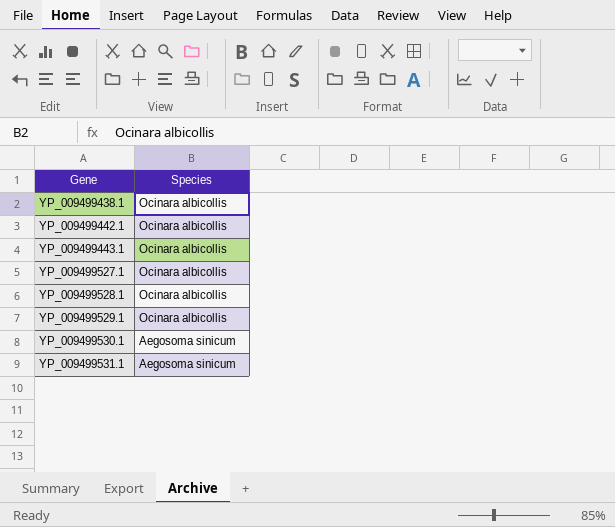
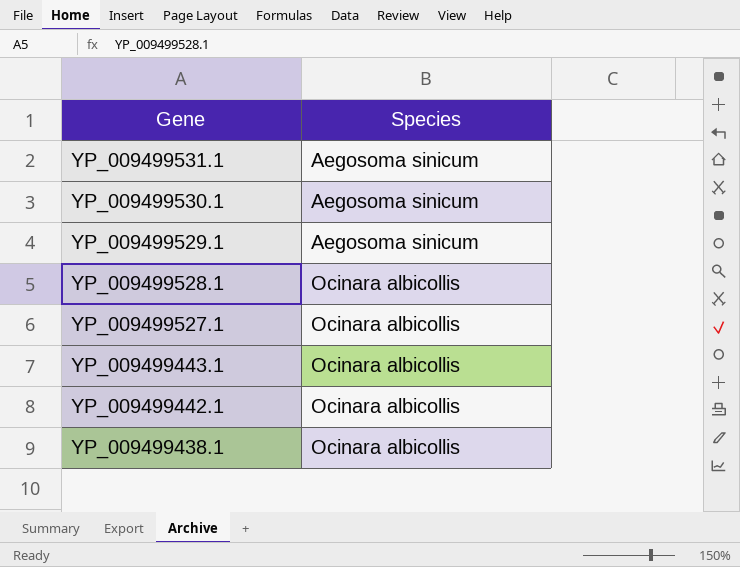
row order: Gene ascending -> Gene descending
YP_009499529.1 | Species: Ocinara albicollis -> Aegosoma sinicum

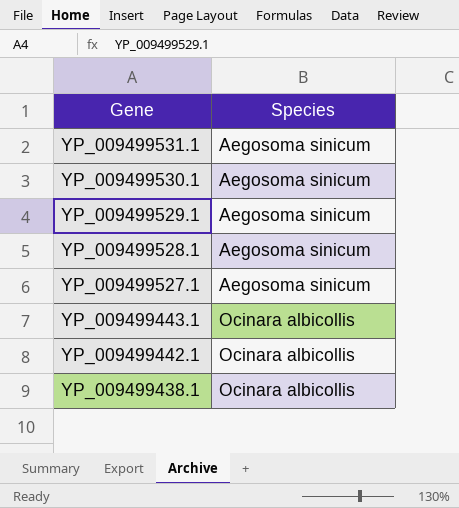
YP_009499528.1 | Species: Ocinara albicollis -> Aegosoma sinicum
YP_009499527.1 | Species: Ocinara albicollis -> Aegosoma sinicum

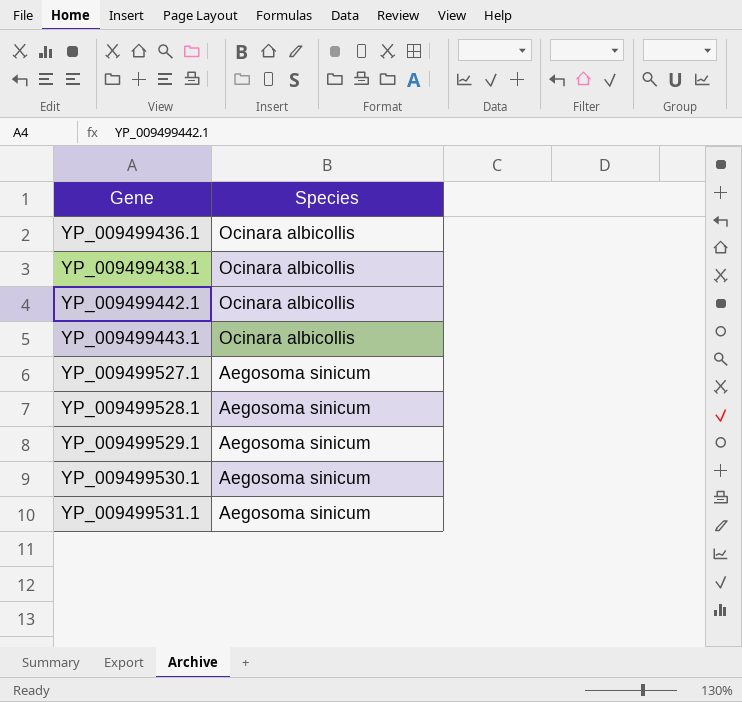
row order: Gene descending -> Gene ascending
row YP_009499436.1: none -> Ocinara albicollis

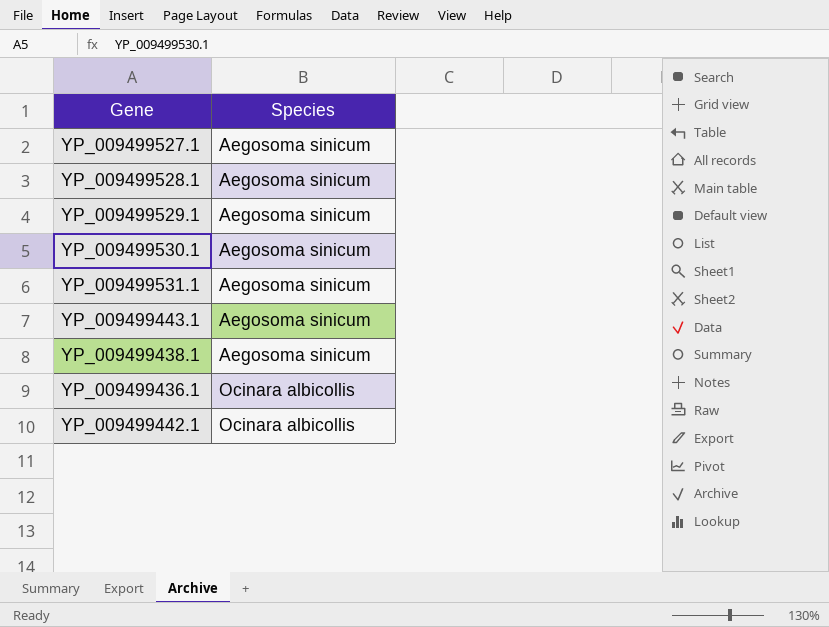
row order: Gene ascending -> Species ascending
YP_009499443.1 | Species: Ocinara albicollis -> Aegosoma sinicum
YP_009499438.1 | Species: Ocinara albicollis -> Aegosoma sinicum

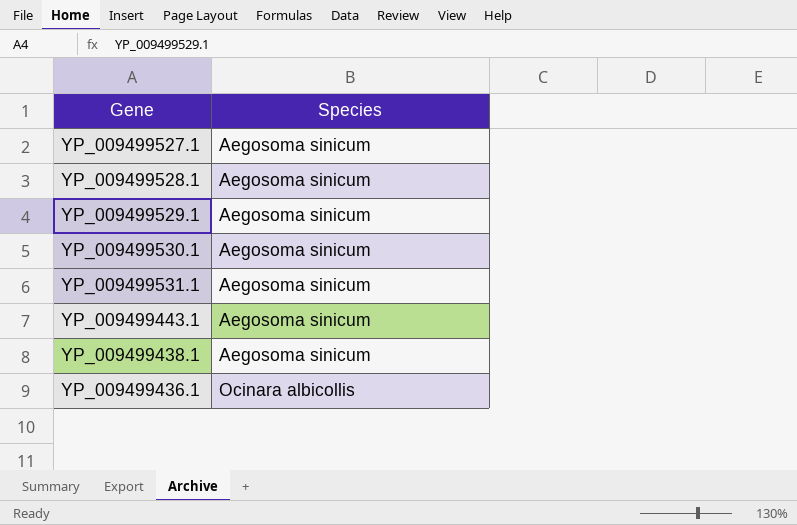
row YP_009499442.1: Ocinara albicollis -> none

